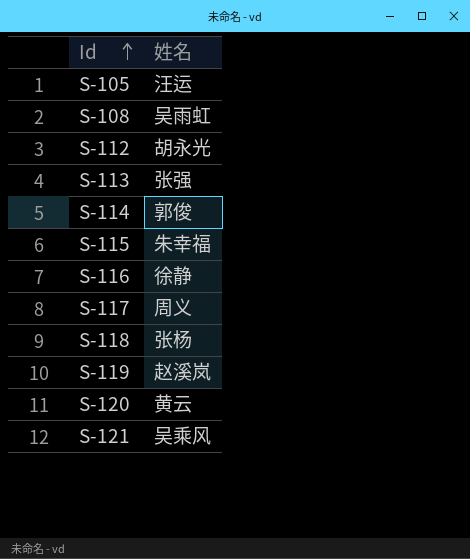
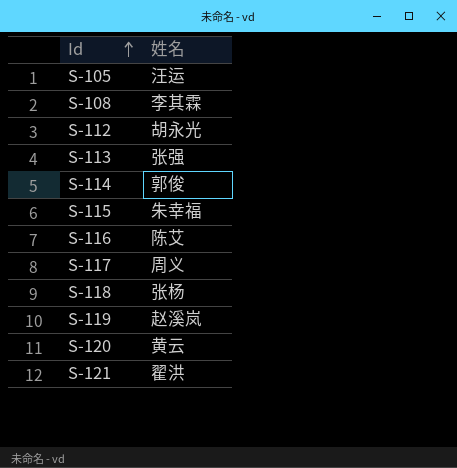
S-108 | 姓名: 吴雨虹 -> 李其霖
S-116 | 姓名: 徐静 -> 陈艾
S-121 | 姓名: 吴乘风 -> 翟洪

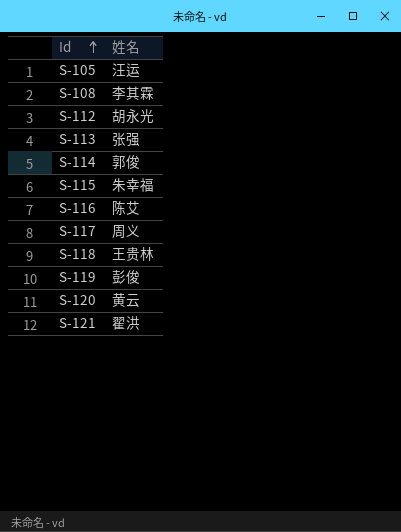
S-118 | 姓名: 张杨 -> 王贵林
S-119 | 姓名: 赵溪岚 -> 彭俊

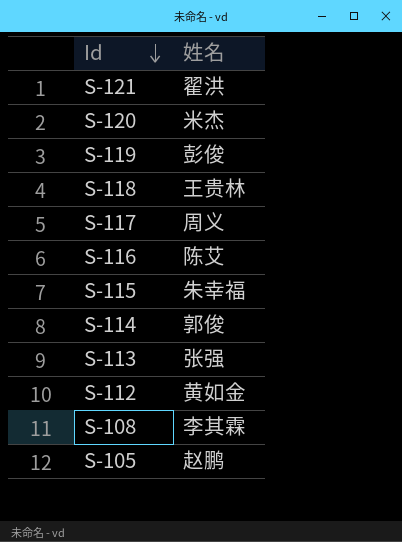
row order: Id ascending -> Id descending
S-120 | 姓名: 黄云 -> 米杰
S-112 | 姓名: 胡永光 -> 黄如金
S-105 | 姓名: 汪运 -> 赵鹏

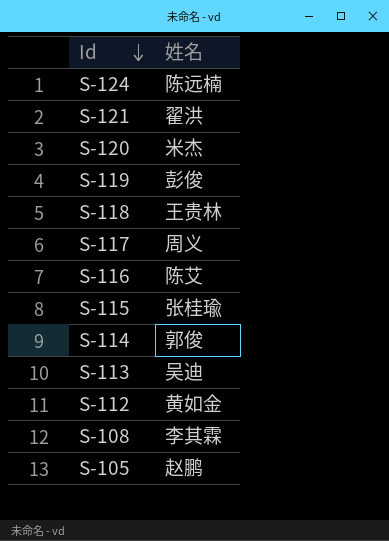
row S-124: none -> 陈远楠
S-115 | 姓名: 朱幸福 -> 张桂瑜
S-113 | 姓名: 张强 -> 吴迪

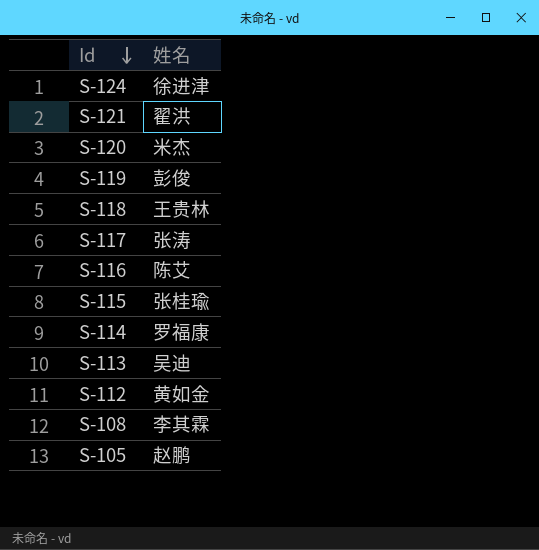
S-124 | 姓名: 陈远楠 -> 徐进津
S-117 | 姓名: 周义 -> 张涛
S-114 | 姓名: 郭俊 -> 罗福康

